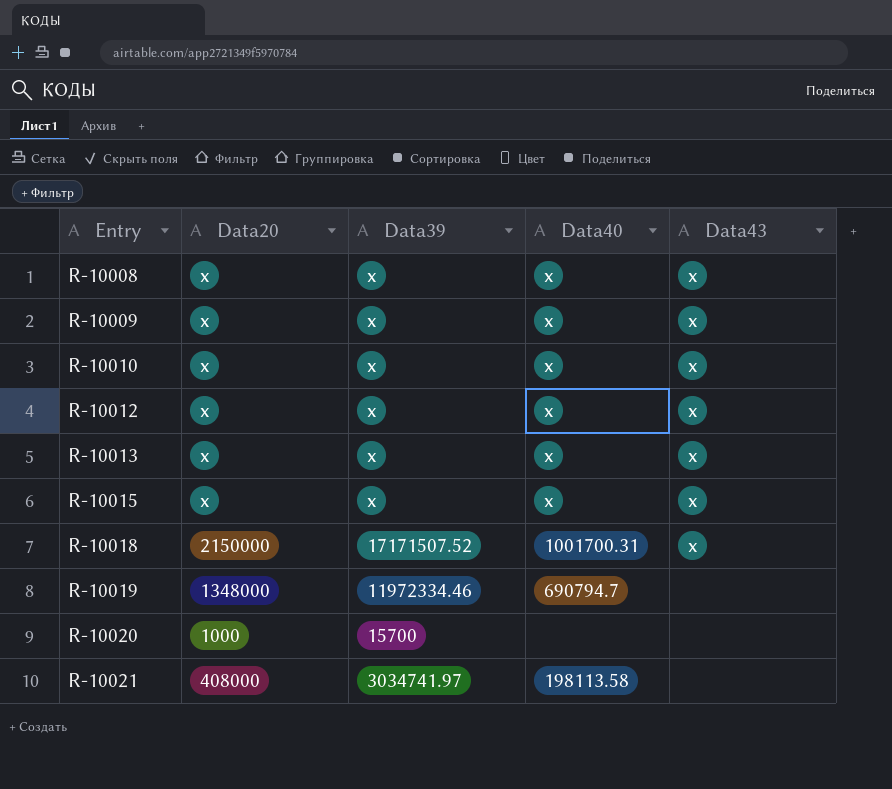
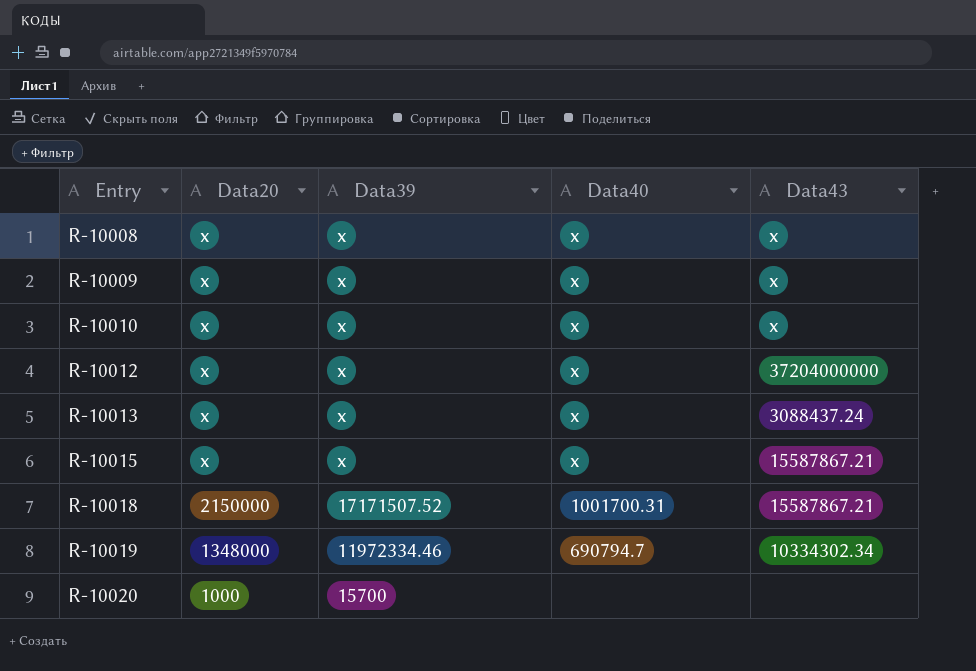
row R-10021: 408000 | 3034741.97 | 198113.58 | none -> none
R-10012 | Data43: х -> 37204000000
R-10013 | Data43: х -> 3088437.24
R-10015 | Data43: х -> 15587867.21
R-10018 | Data43: х -> 15587867.21
R-10019 | Data43: none -> 10334302.34

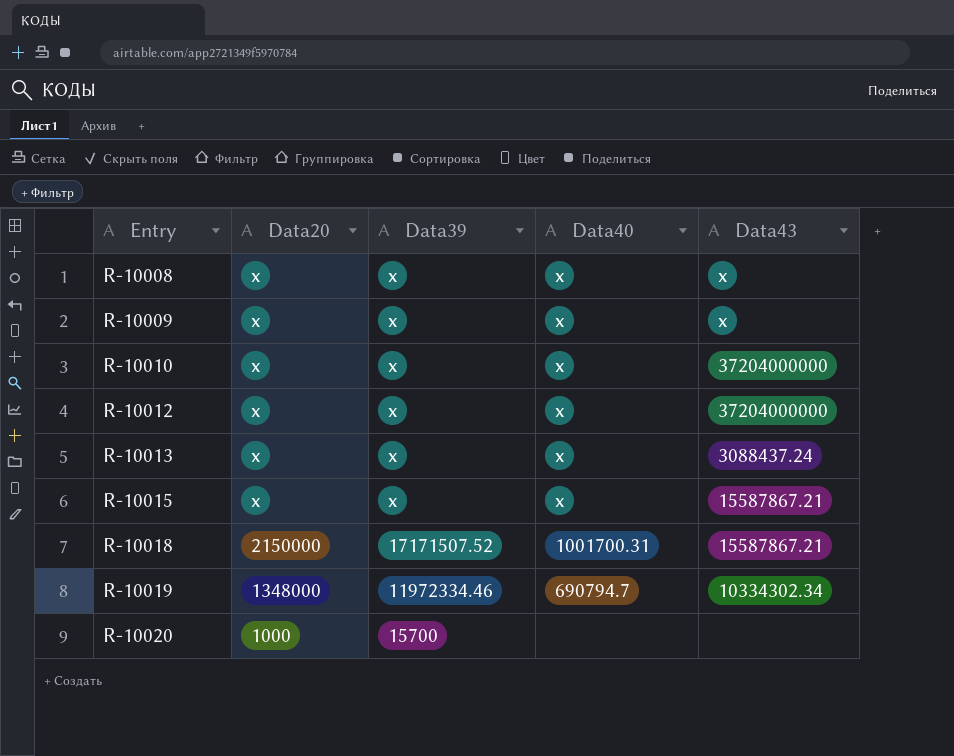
R-10010 | Data43: х -> 37204000000

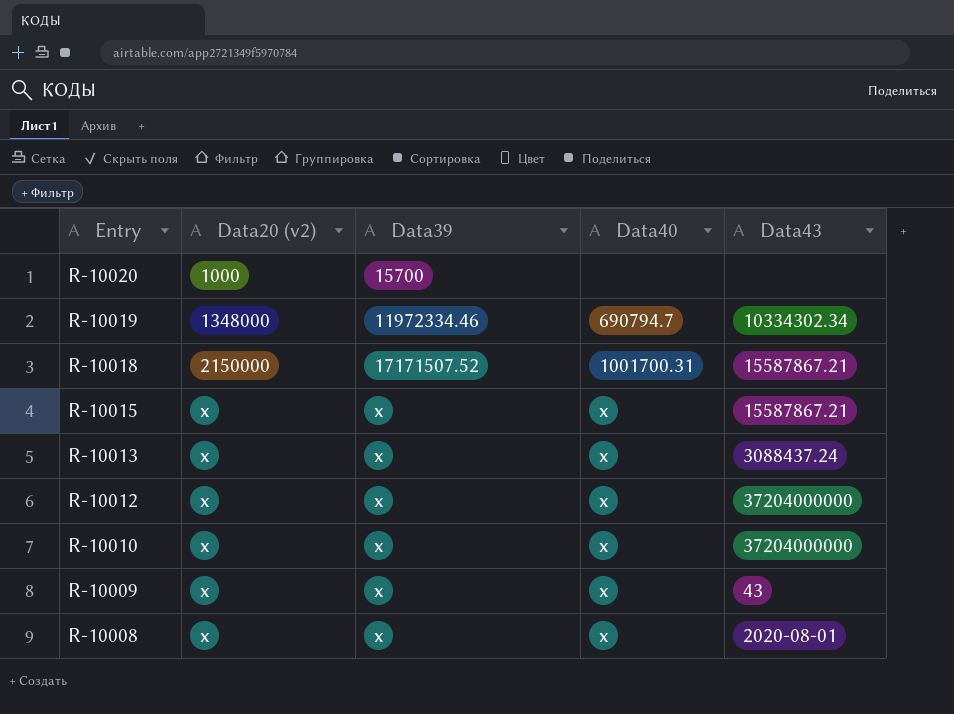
row order: Entry ascending -> Entry descending
column name: Data20 -> Data20 (v2)
R-10009 | Data43: х -> 43
R-10008 | Data43: х -> 2020-08-01

